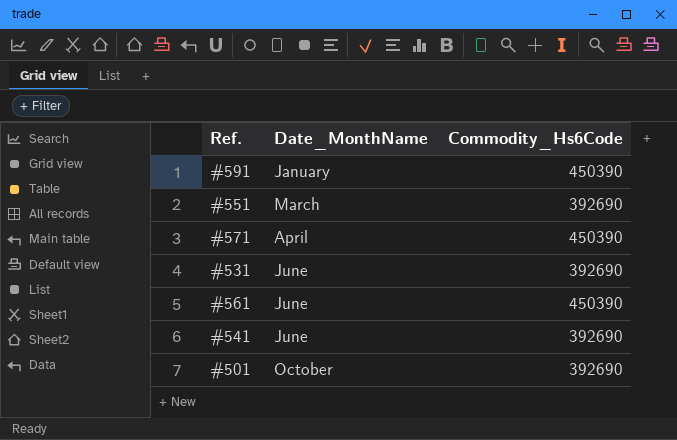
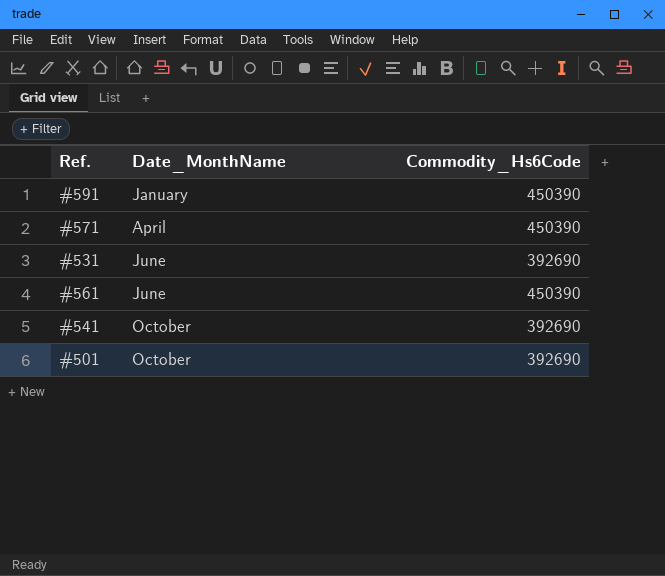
row #551: March | 392690 -> none
#541 | Date_MonthName: June -> October

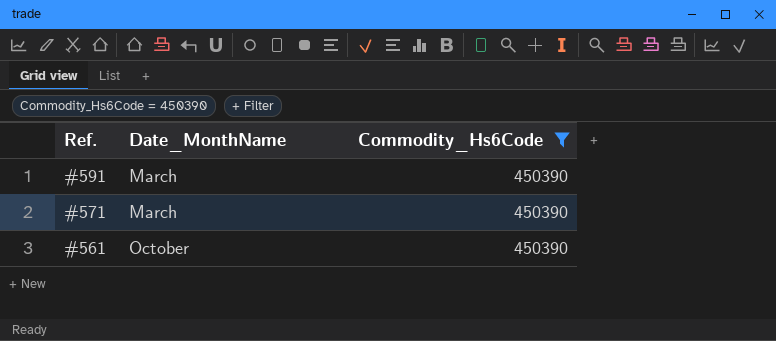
filter: none -> Commodity_Hs6Code = 450390
#591 | Date_MonthName: January -> March
#571 | Date_MonthName: April -> March
#561 | Date_MonthName: June -> October

